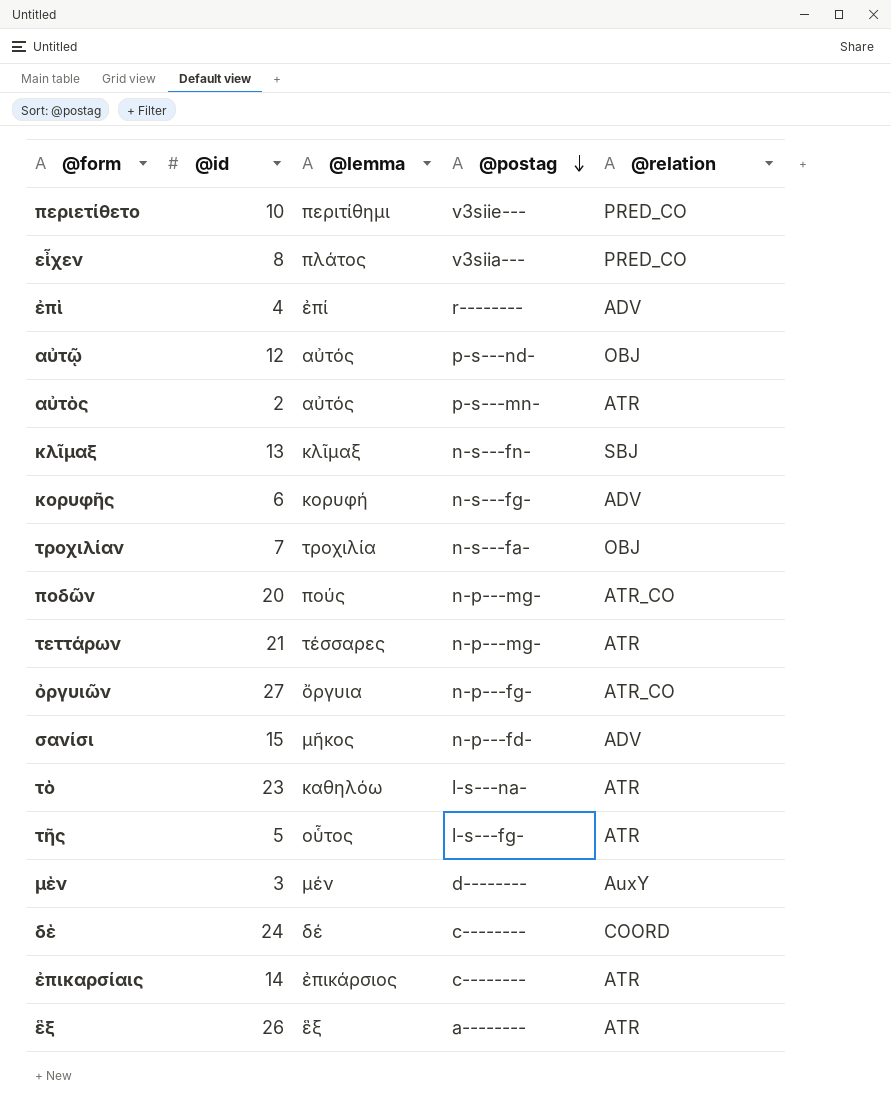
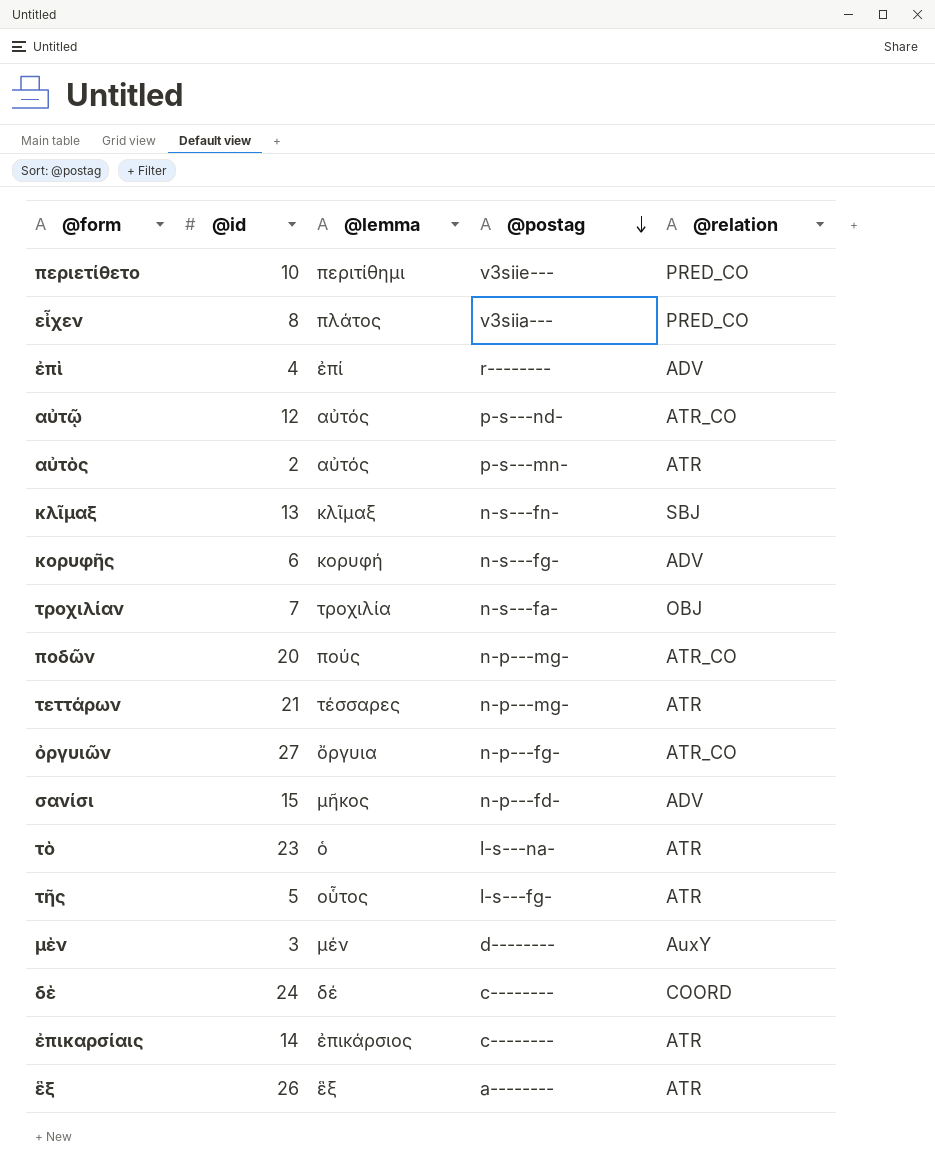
αὐτῷ | @relation: OBJ -> ATR_CO
τὸ | @lemma: καθηλόω -> ὁ

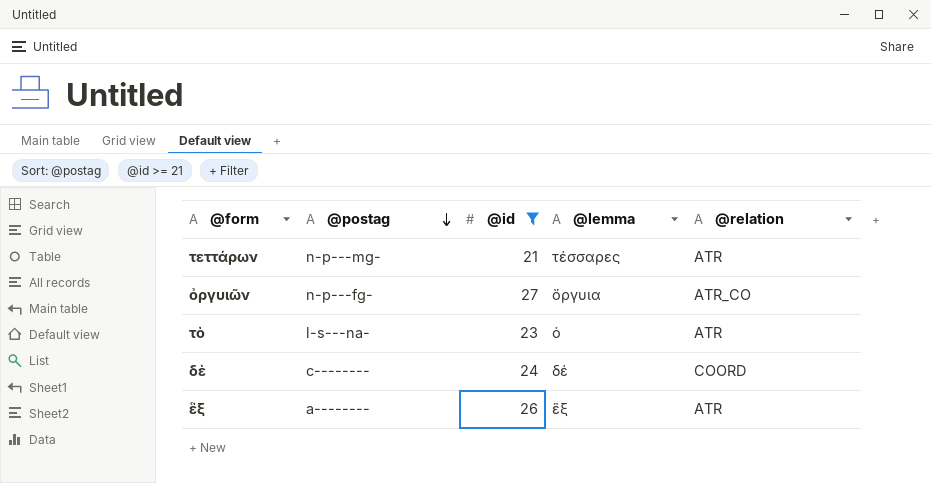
filter: none -> @id >= 21
column @postag | position: 4 -> 2

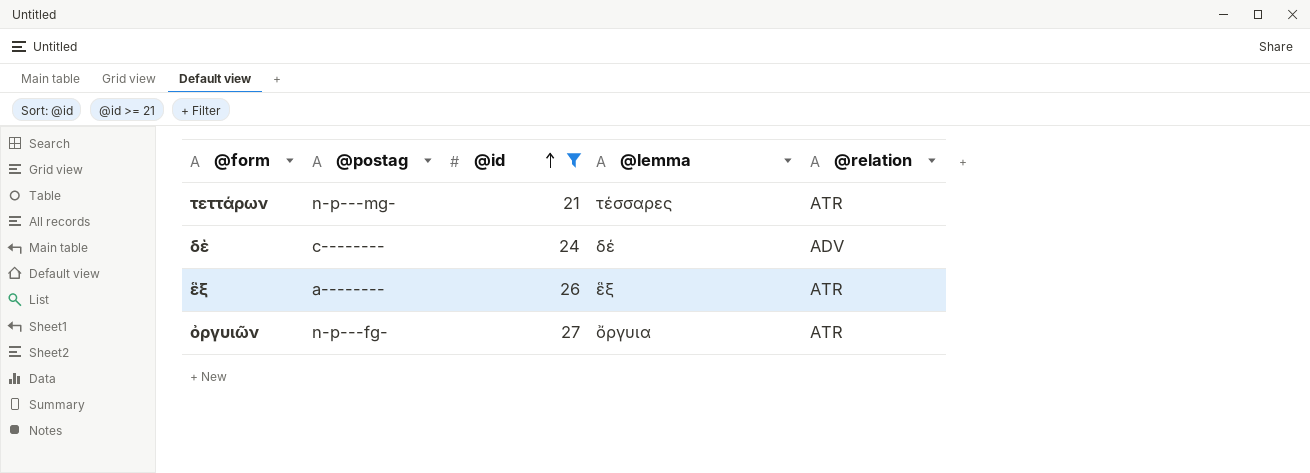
row order: @postag descending -> @id ascending
row τὸ: l-s---na- | 23 | ὁ | ATR -> none
δὲ | @relation: COORD -> ADV
ὀργυιῶν | @relation: ATR_CO -> ATR

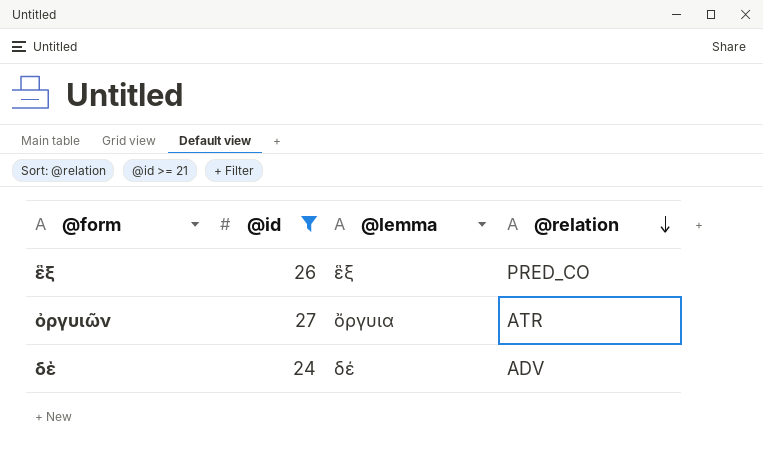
row order: @id ascending -> @relation descending
column @postag | position: 2 -> none
row τεττάρων: n-p---mg- | 21 | τέσσαρες | ATR -> none
ἓξ | @relation: ATR -> PRED_CO

